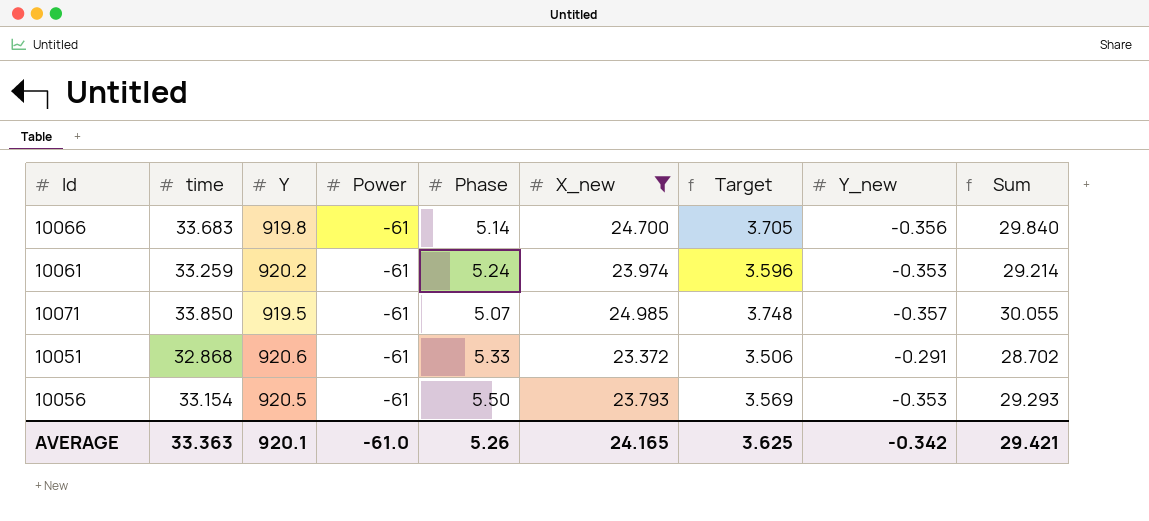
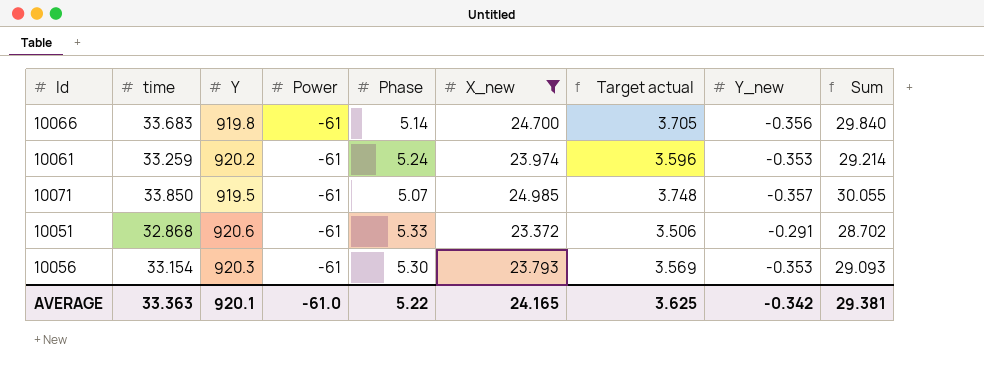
column name: Target -> Target actual
10056 | Y: 920.5 -> 920.3
10056 | Phase: 5.50 -> 5.30
10056 | Sum: 29.293 -> 29.093
AVERAGE | Phase: 5.26 -> 5.22
AVERAGE | Sum: 29.421 -> 29.381

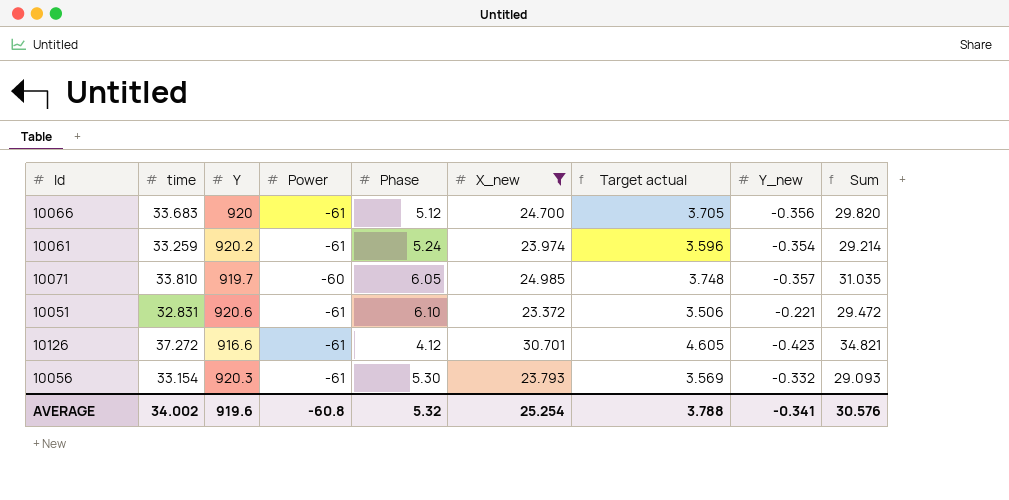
10066 | Y: 919.8 -> 920
10066 | Phase: 5.14 -> 5.12
10066 | Sum: 29.840 -> 29.820
10061 | Y_new: -0.353 -> -0.354
10071 | time: 33.850 -> 33.810
10071 | Y: 919.5 -> 919.7
10071 | Power: -61 -> -60
10071 | Phase: 5.07 -> 6.05
10071 | Sum: 30.055 -> 31.035
10051 | time: 32.868 -> 32.831
10051 | Phase: 5.33 -> 6.10
10051 | Y_new: -0.291 -> -0.221
10051 | Sum: 28.702 -> 29.472
row 10126: none -> 37.272 | 916.6 | -61 | 4.12 | 30.701 | 4.605 | -0.423 | 34.821
10056 | Y_new: -0.353 -> -0.332
AVERAGE | time: 33.363 -> 34.002
AVERAGE | Y: 920.1 -> 919.6
AVERAGE | Power: -61.0 -> -60.8
AVERAGE | Phase: 5.22 -> 5.32
AVERAGE | X_new: 24.165 -> 25.254
AVERAGE | Target actual: 3.625 -> 3.788
AVERAGE | Y_new: -0.342 -> -0.341
AVERAGE | Sum: 29.381 -> 30.576

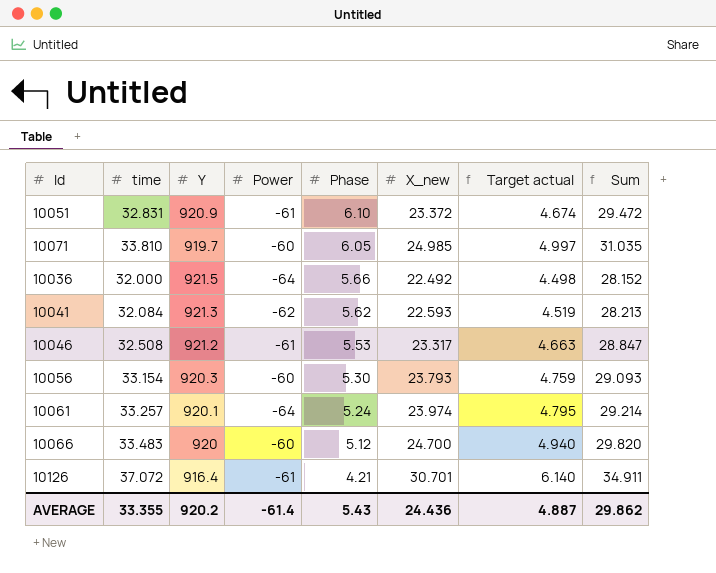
filter: X_new >= 23.372 -> none
row order: none -> Phase descending
column Y_new | position: 8 -> none
column Target actual | formula: [X_new] * 0.15 -> [X_new] * 0.2
10051 | Y: 920.6 -> 920.9
10056 | Power: -61 -> -60
10061 | time: 33.259 -> 33.257
10061 | Y: 920.2 -> 920.1
10061 | Power: -61 -> -64
10066 | time: 33.683 -> 33.483
10066 | Power: -61 -> -60
10126 | time: 37.272 -> 37.072
10126 | Y: 916.6 -> 916.4
10126 | Phase: 4.12 -> 4.21
10126 | Sum: 34.821 -> 34.911
AVERAGE | time: 34.002 -> 33.355
AVERAGE | Y: 919.6 -> 920.2
AVERAGE | Power: -60.8 -> -61.4
AVERAGE | Phase: 5.32 -> 5.43
AVERAGE | X_new: 25.254 -> 24.436
AVERAGE | Target actual: 3.788 -> 4.887
AVERAGE | Sum: 30.576 -> 29.862

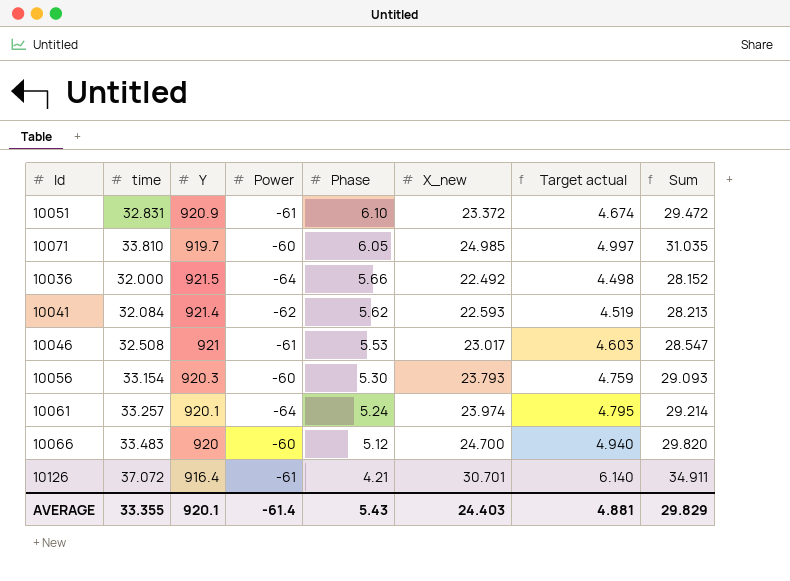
10041 | Y: 921.3 -> 921.4
10046 | Y: 921.2 -> 921
10046 | X_new: 23.317 -> 23.017
10046 | Target actual: 4.663 -> 4.603
10046 | Sum: 28.847 -> 28.547
AVERAGE | Y: 920.2 -> 920.1
AVERAGE | X_new: 24.436 -> 24.403
AVERAGE | Target actual: 4.887 -> 4.881
AVERAGE | Sum: 29.862 -> 29.829

